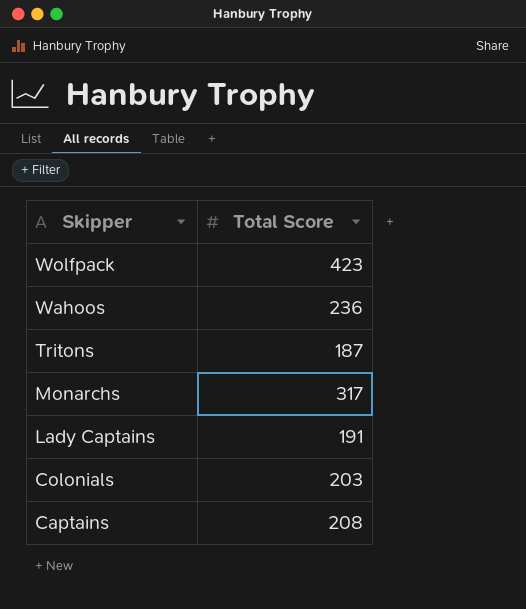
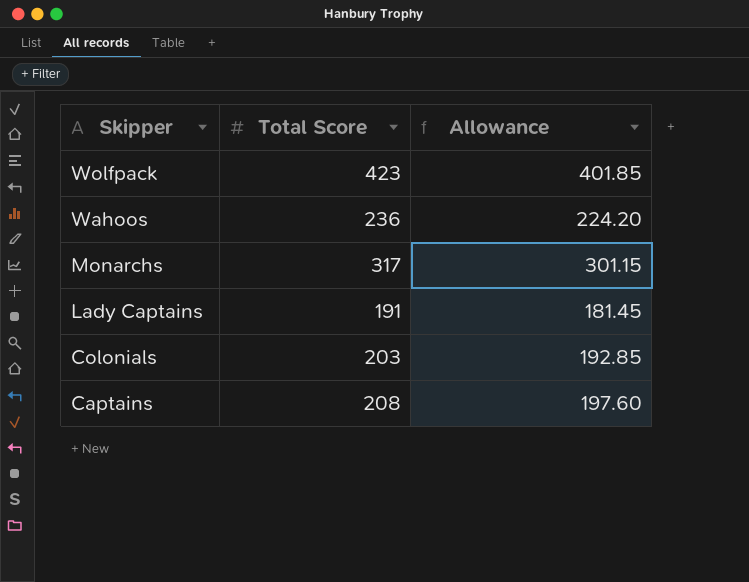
column Allowance | formula: none -> [Total Score] * 0.95
row Tritons: 187 -> none

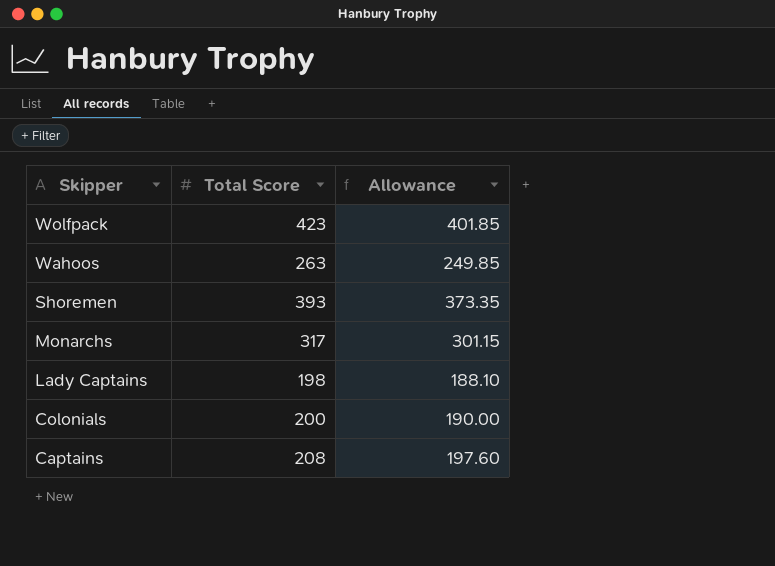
Wahoos | Total Score: 236 -> 263
Wahoos | Allowance: 224.20 -> 249.85
row Shoremen: none -> 393 | 373.35
Lady Captains | Total Score: 191 -> 198
Lady Captains | Allowance: 181.45 -> 188.10
Colonials | Total Score: 203 -> 200
Colonials | Allowance: 192.85 -> 190.00

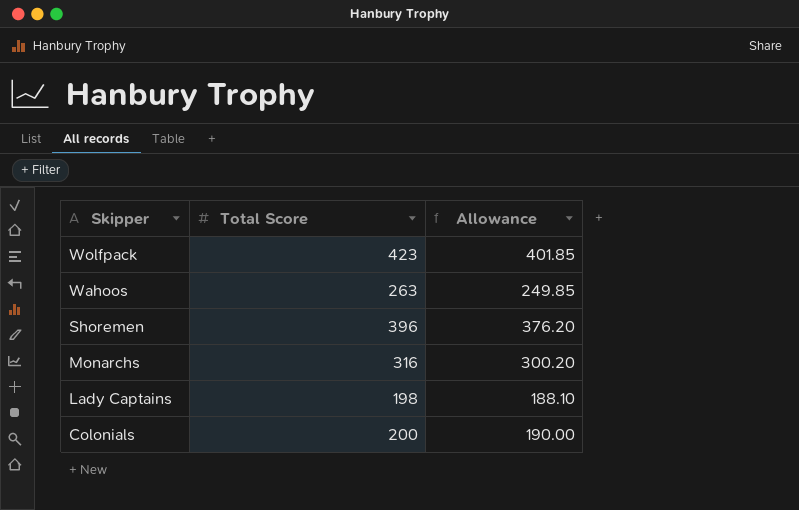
row Captains: 208 | 197.60 -> none
Shoremen | Total Score: 393 -> 396
Shoremen | Allowance: 373.35 -> 376.20
Monarchs | Total Score: 317 -> 316
Monarchs | Allowance: 301.15 -> 300.20

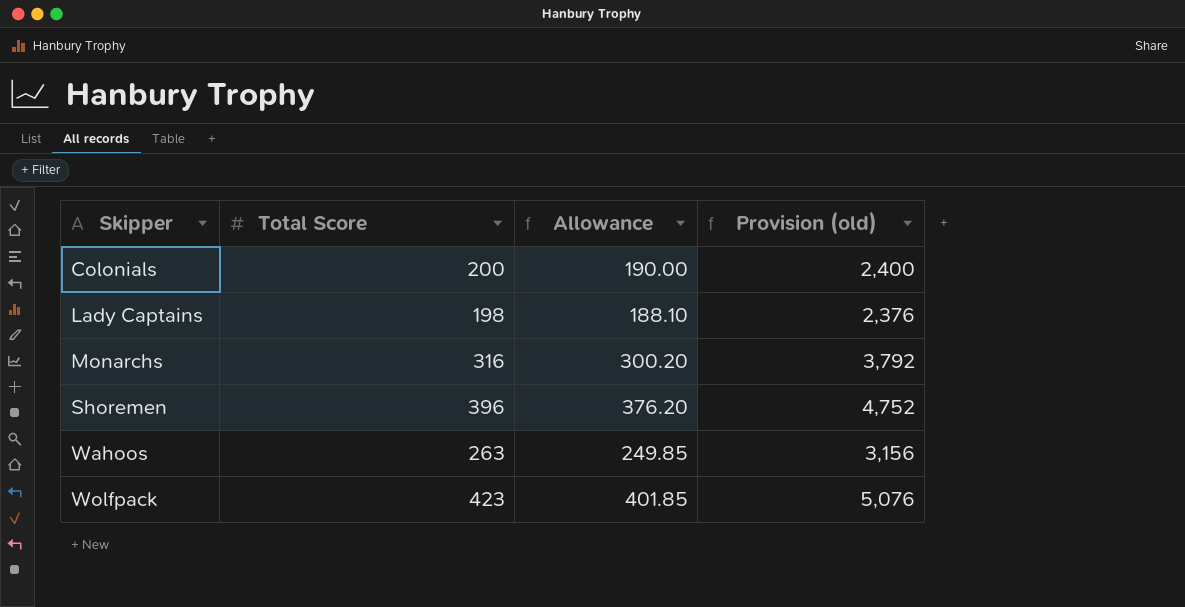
row order: Skipper descending -> Skipper ascending
column Provision (old) | formula: none -> [Total Score] * 12

